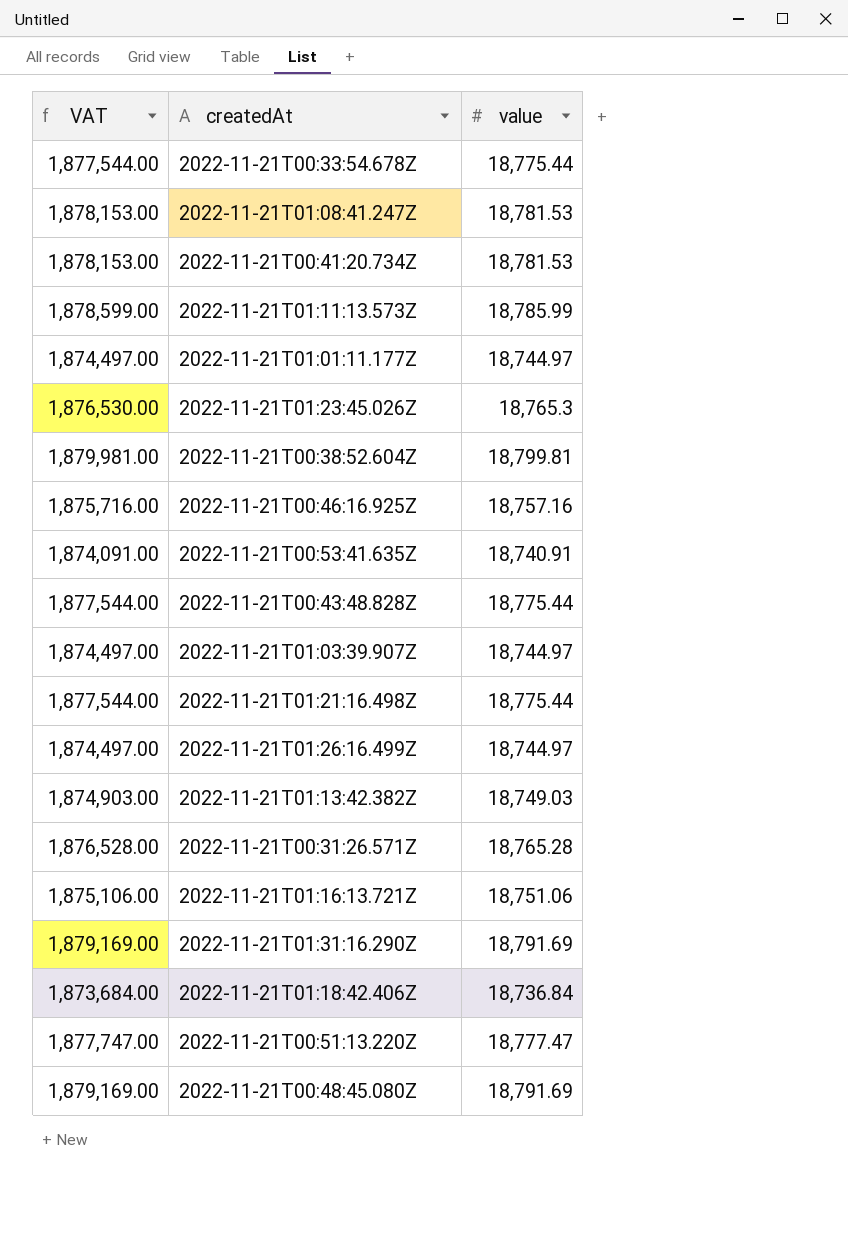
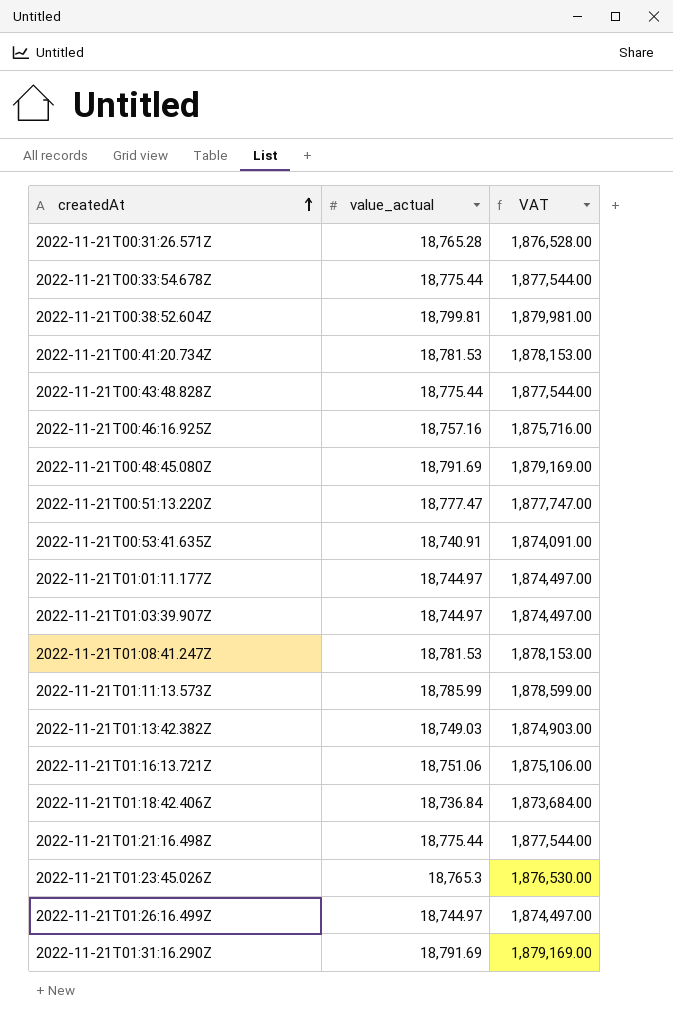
row order: none -> createdAt ascending
column name: value -> value_actual
column VAT | position: 1 -> 3

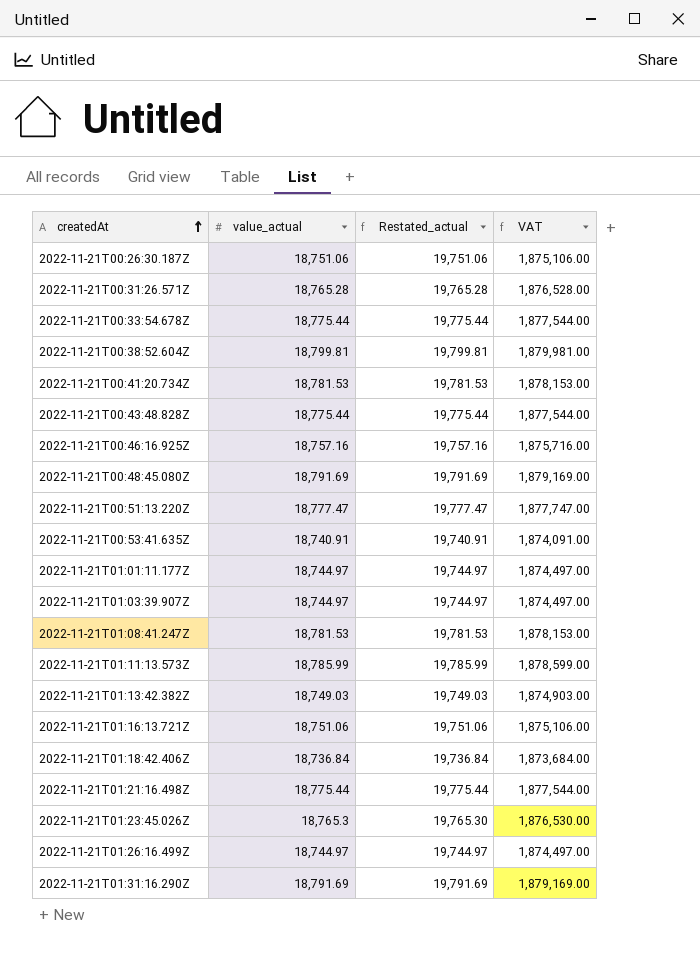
column Restated_actual | formula: none -> [value_actual] + 1000
row 2022-11-21T00:26:30.187Z: none -> 18,751.06 | 19,751.06 | 1,875,106.00

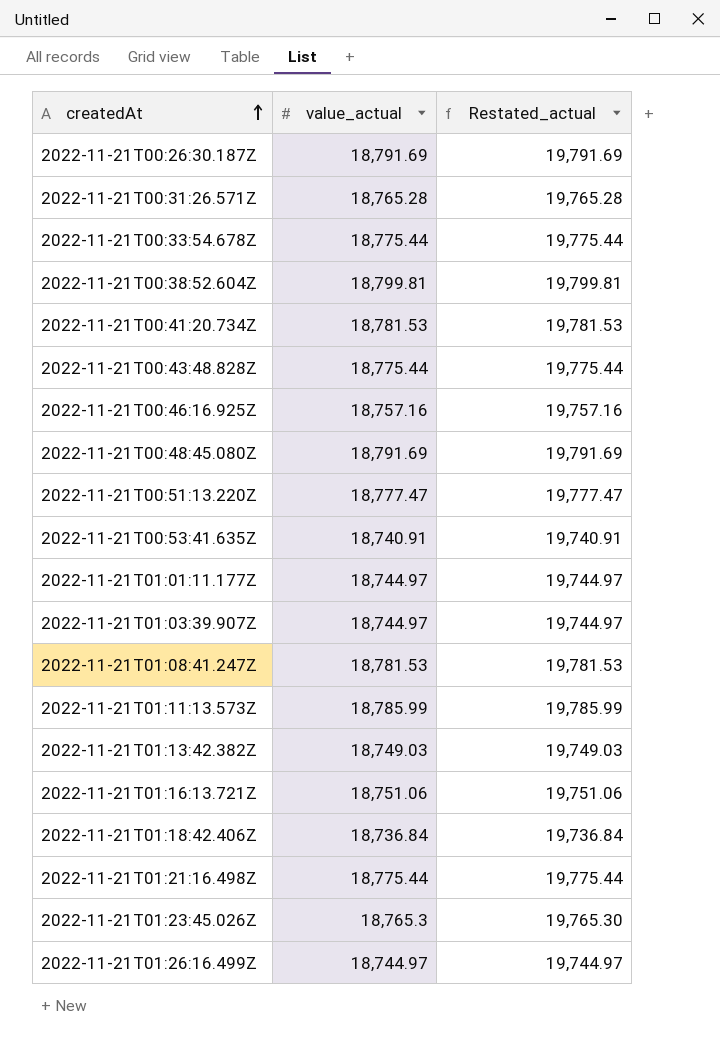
column VAT | formula: [value_actual] * 100 -> none
row 2022-11-21T01:31:16.290Z: 18,791.69 | 19,791.69 | 1,879,169.00 -> none
2022-11-21T00:26:30.187Z | value_actual: 18,751.06 -> 18,791.69
2022-11-21T00:26:30.187Z | Restated_actual: 19,751.06 -> 19,791.69

